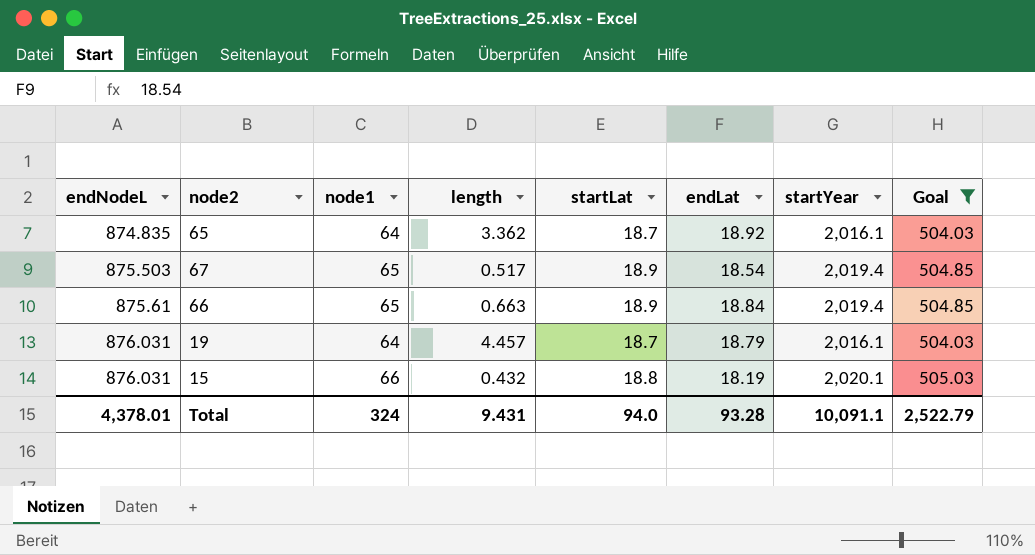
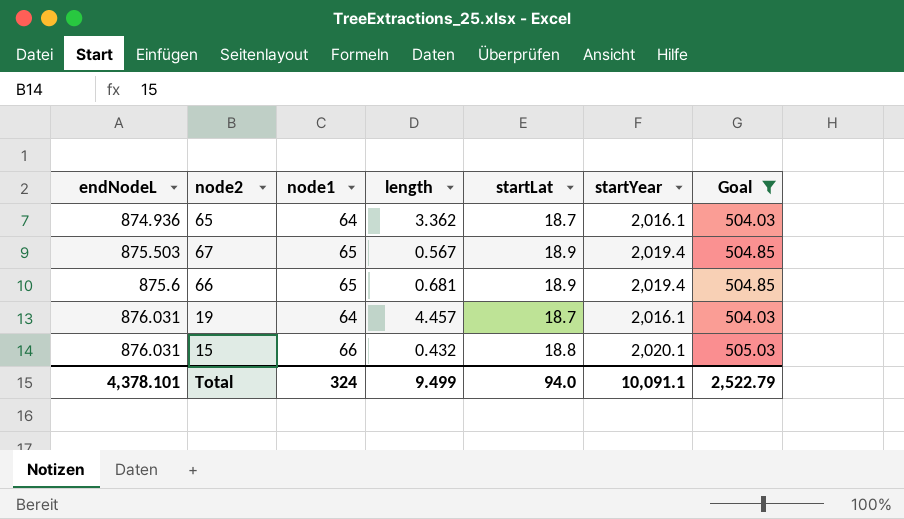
column endLat | position: 6 -> none
65 | endNodeL: 874.835 -> 874.936
67 | length: 0.517 -> 0.567
66 | endNodeL: 875.61 -> 875.6
66 | length: 0.663 -> 0.681
Total | endNodeL: 4,378.01 -> 4,378.101
Total | length: 9.431 -> 9.499

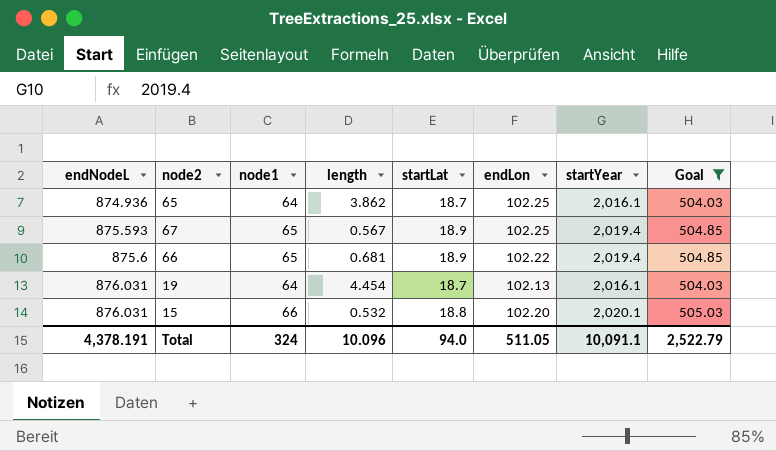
column endLon | position: none -> 6
65 | length: 3.362 -> 3.862
67 | endNodeL: 875.503 -> 875.593
19 | length: 4.457 -> 4.454
15 | length: 0.432 -> 0.532
Total | endNodeL: 4,378.101 -> 4,378.191
Total | length: 9.499 -> 10.096

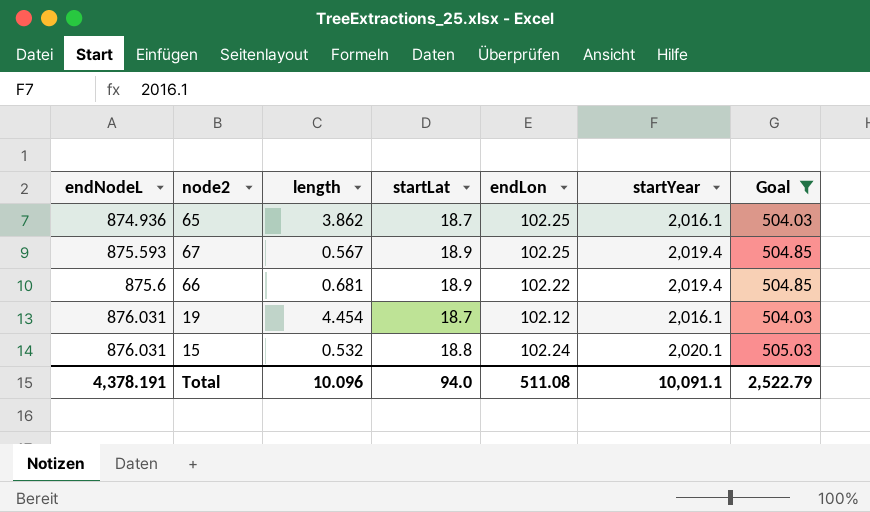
column node1 | position: 3 -> none
19 | endLon: 102.13 -> 102.12
15 | endLon: 102.20 -> 102.24
Total | endLon: 511.05 -> 511.08

